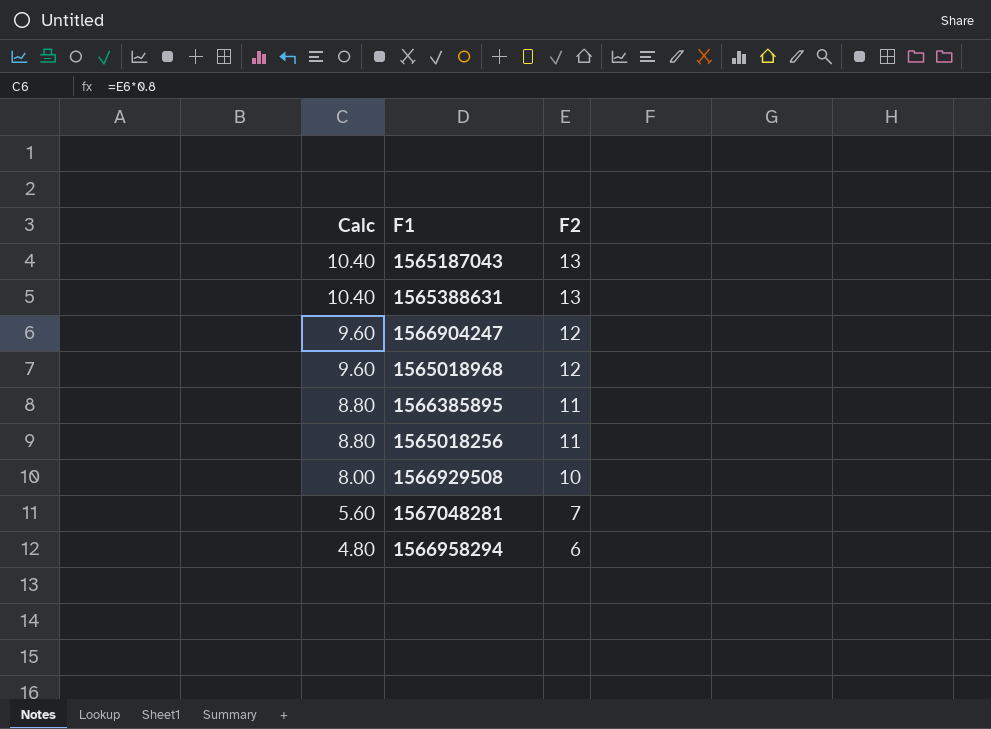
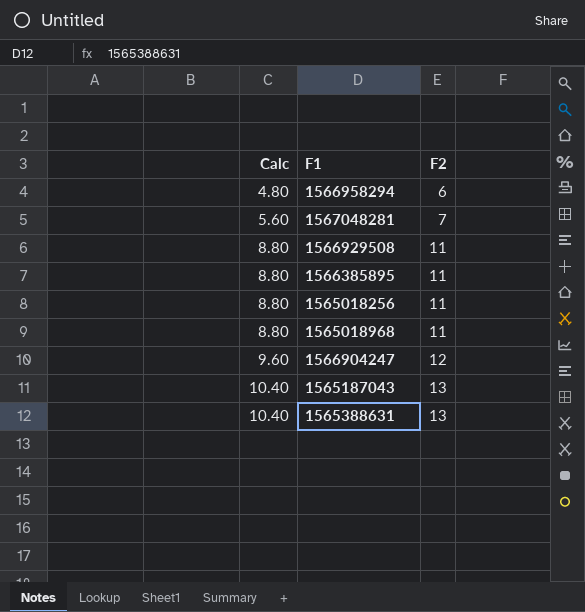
row order: Calc descending -> Calc ascending
1566929508 | Calc: 8.00 -> 8.80
1566929508 | F2: 10 -> 11
1565018968 | Calc: 9.60 -> 8.80
1565018968 | F2: 12 -> 11

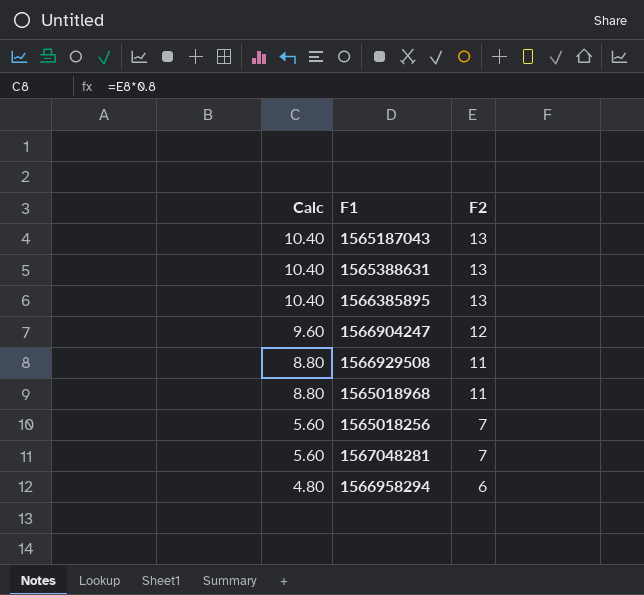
row order: Calc ascending -> Calc descending
1566385895 | Calc: 8.80 -> 10.40
1566385895 | F2: 11 -> 13
1565018256 | Calc: 8.80 -> 5.60
1565018256 | F2: 11 -> 7

